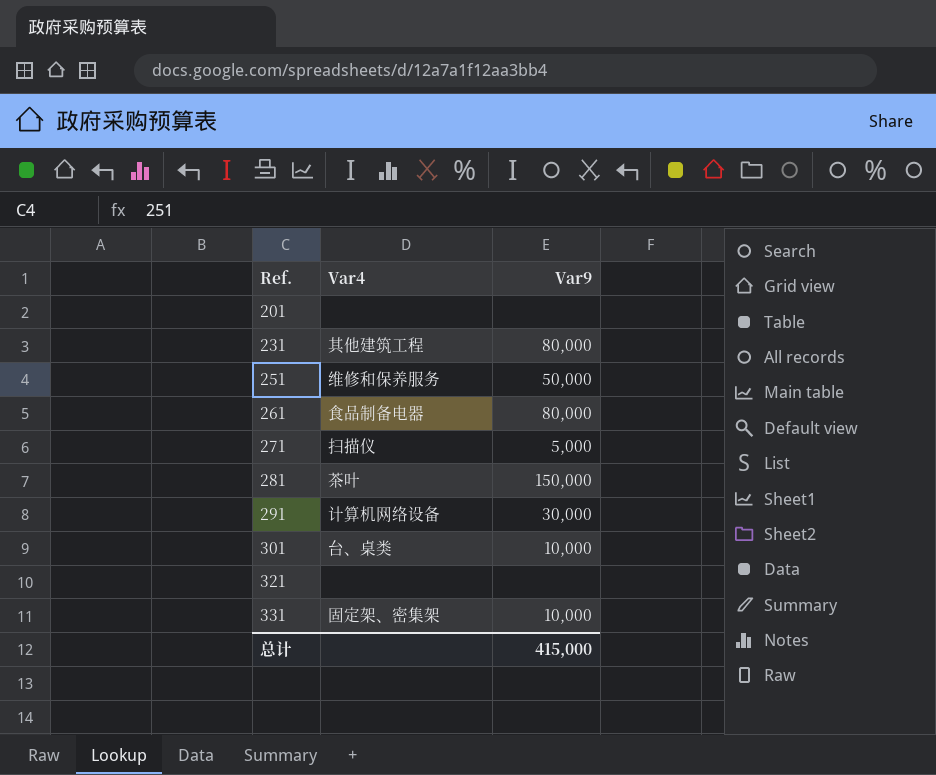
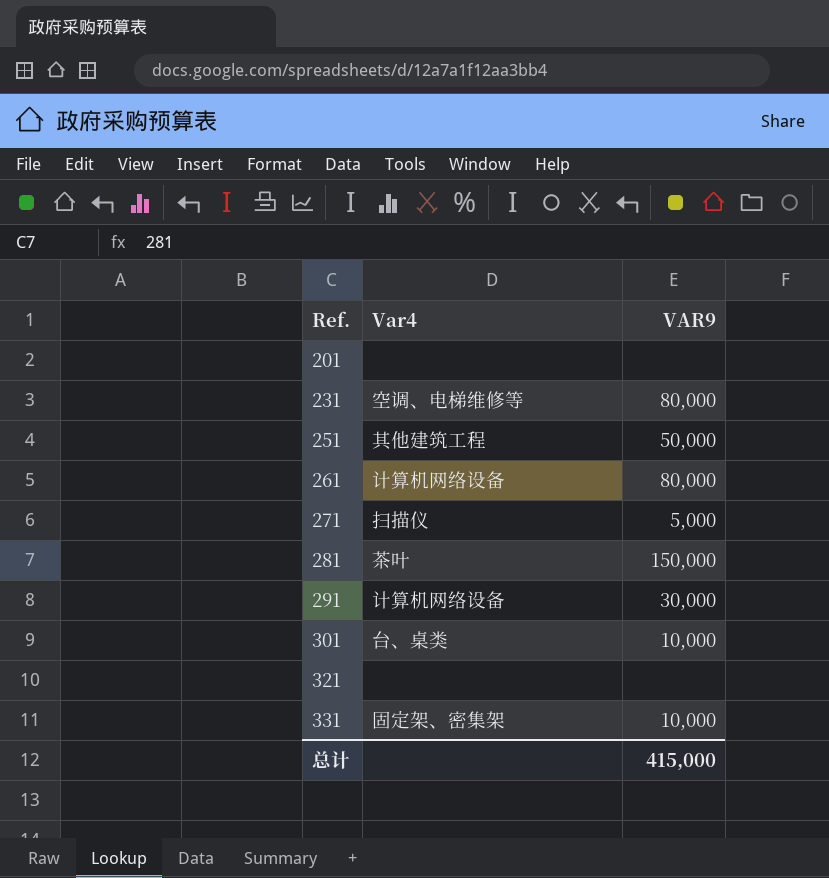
column name: Var9 -> VAR9
231 | Var4: 其他建筑工程 -> 空调、电梯维修等
251 | Var4: 维修和保养服务 -> 其他建筑工程
261 | Var4: 食品制备电器 -> 计算机网络设备

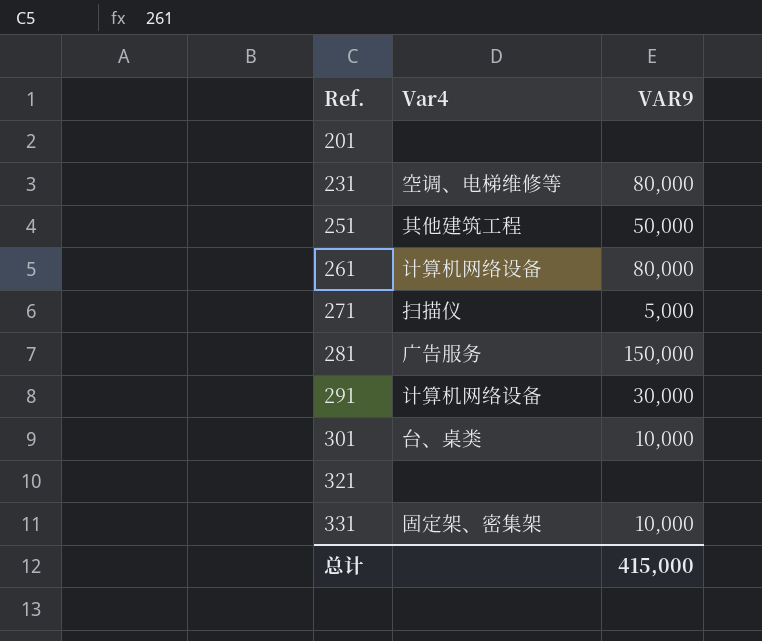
281 | Var4: 茶叶 -> 广告服务

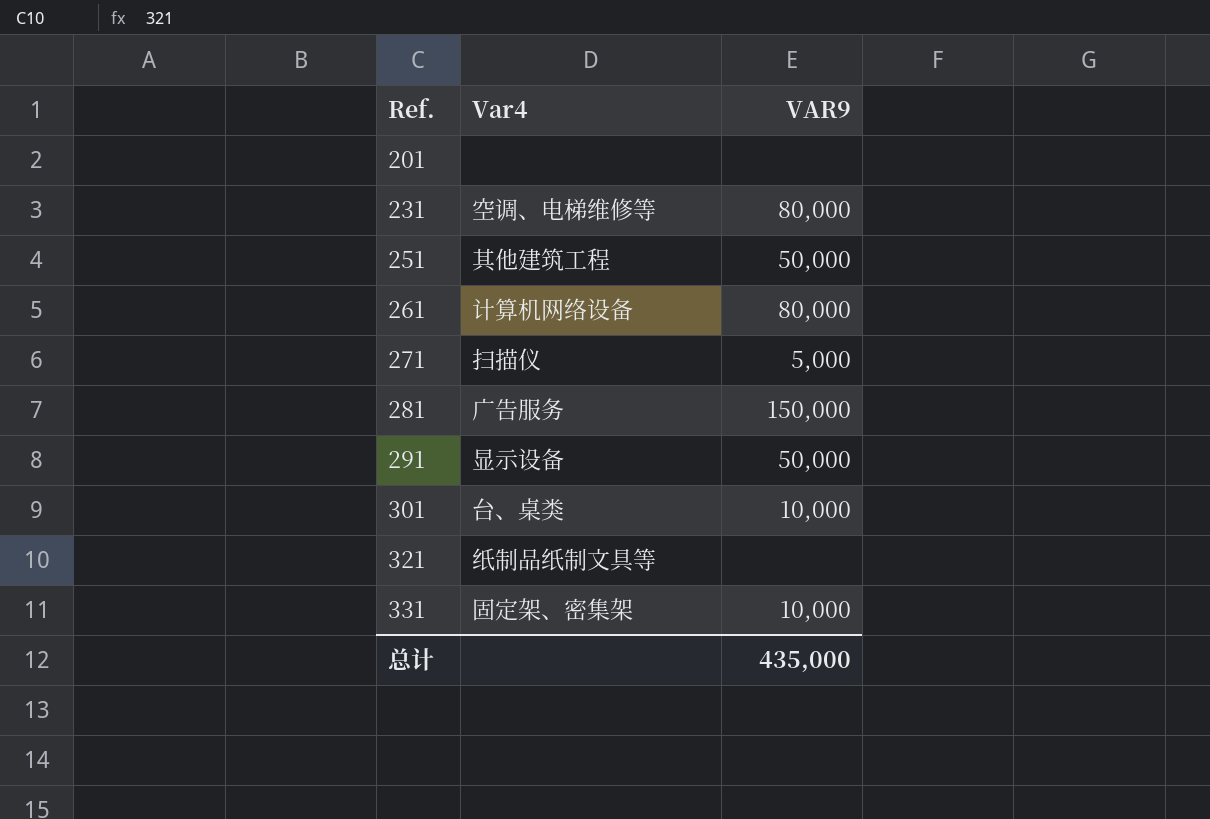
291 | Var4: 计算机网络设备 -> 显示设备
291 | VAR9: 30,000 -> 50,000
321 | Var4: none -> 纸制品纸制文具等
总计 | VAR9: 415,000 -> 435,000

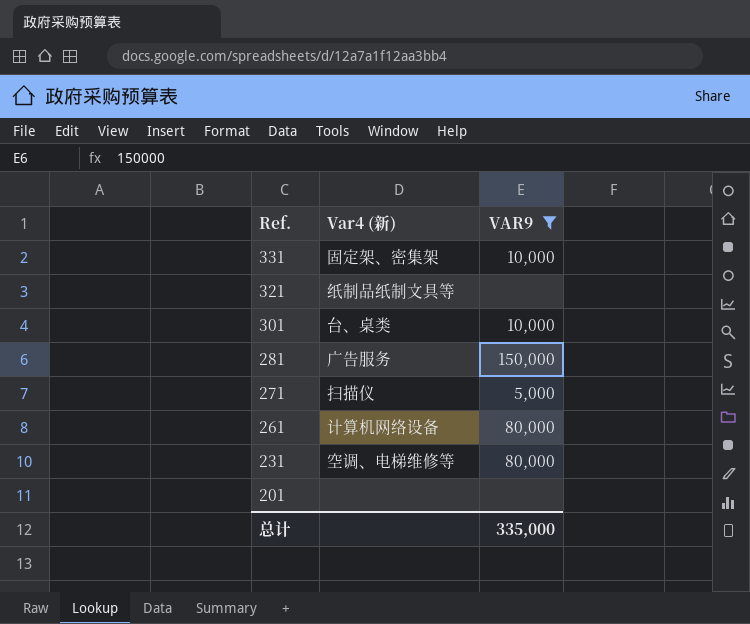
filter: none -> VAR9 != 50,000
row order: Ref. ascending -> Ref. descending
column name: Var4 -> Var4 (新)
总计 | VAR9: 435,000 -> 335,000

